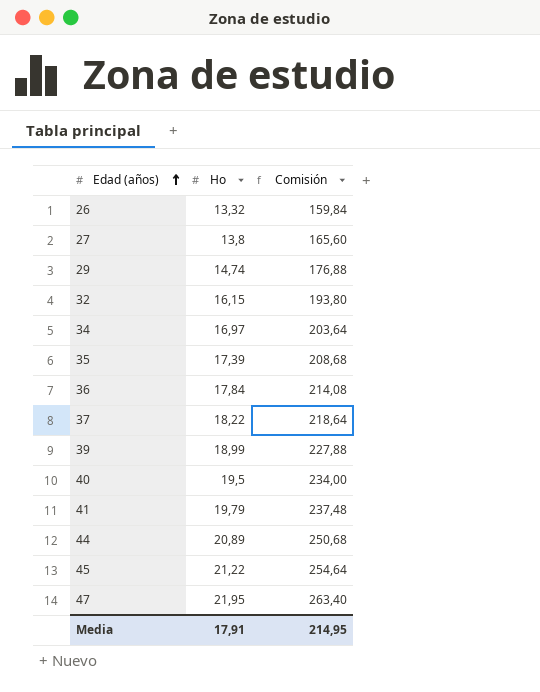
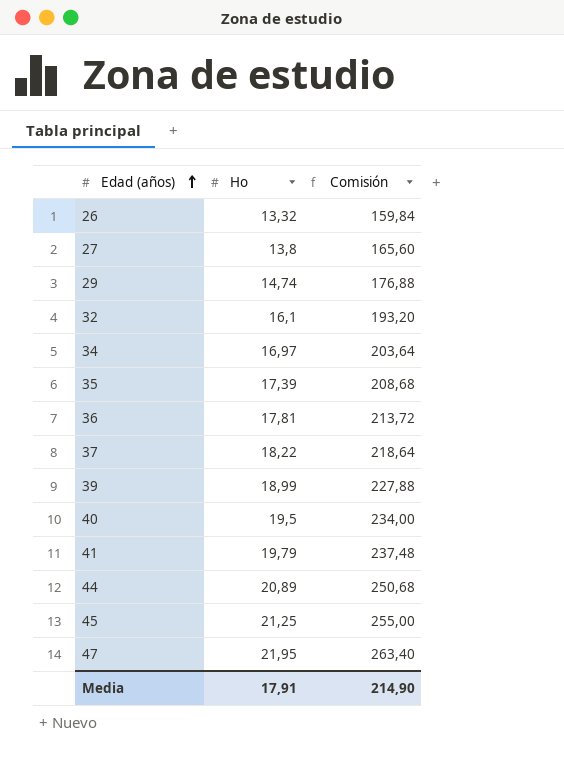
32 | Ho: 16,15 -> 16,1
32 | Comisión: 193,80 -> 193,20
36 | Ho: 17,84 -> 17,81
36 | Comisión: 214,08 -> 213,72
45 | Ho: 21,22 -> 21,25
45 | Comisión: 254,64 -> 255,00
Media | Comisión: 214,95 -> 214,90

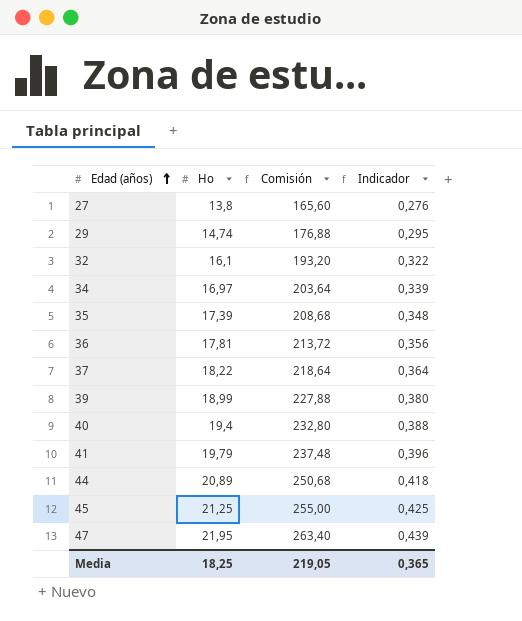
column Indicador | formula: none -> [Ho] * 0,02
row 26: 13,32 | 159,84 -> none
40 | Ho: 19,5 -> 19,4
40 | Comisión: 234,00 -> 232,80
Media | Ho: 17,91 -> 18,25
Media | Comisión: 214,90 -> 219,05

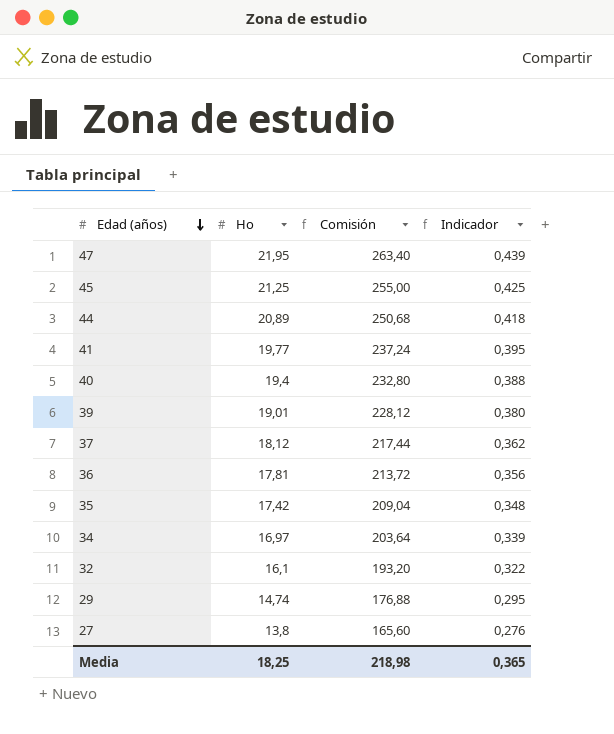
row order: Edad (años) ascending -> Edad (años) descending
41 | Ho: 19,79 -> 19,77
41 | Comisión: 237,48 -> 237,24
41 | Indicador: 0,396 -> 0,395
39 | Ho: 18,99 -> 19,01
39 | Comisión: 227,88 -> 228,12
37 | Ho: 18,22 -> 18,12
37 | Comisión: 218,64 -> 217,44
37 | Indicador: 0,364 -> 0,362
35 | Ho: 17,39 -> 17,42
35 | Comisión: 208,68 -> 209,04
Media | Comisión: 219,05 -> 218,98

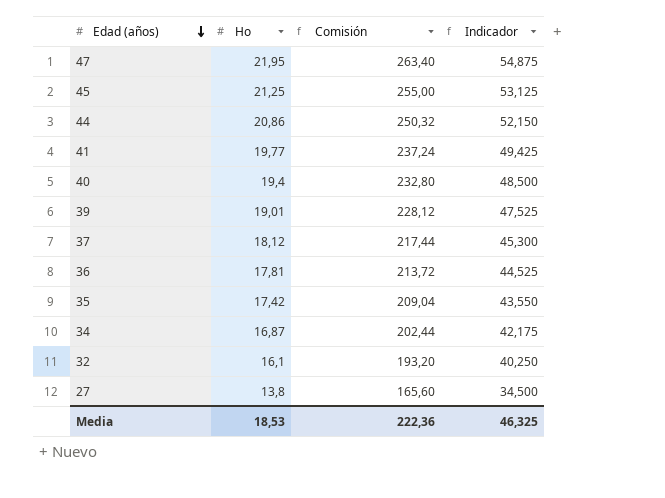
column Indicador | formula: [Ho] * 0,02 -> [Ho] * 2,5
row 29: 14,74 | 176,88 | 0,295 -> none
44 | Ho: 20,89 -> 20,86
44 | Comisión: 250,68 -> 250,32
34 | Ho: 16,97 -> 16,87
34 | Comisión: 203,64 -> 202,44
Media | Ho: 18,25 -> 18,53
Media | Comisión: 218,98 -> 222,36
Media | Indicador: 0,365 -> 46,325

